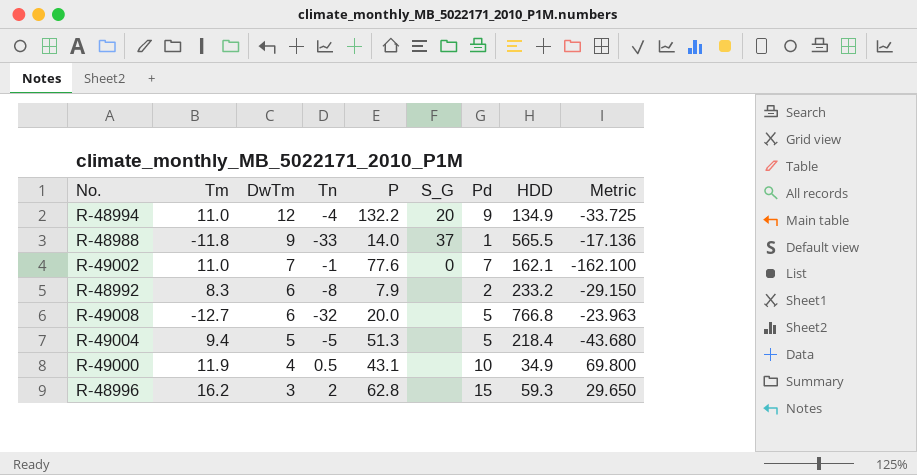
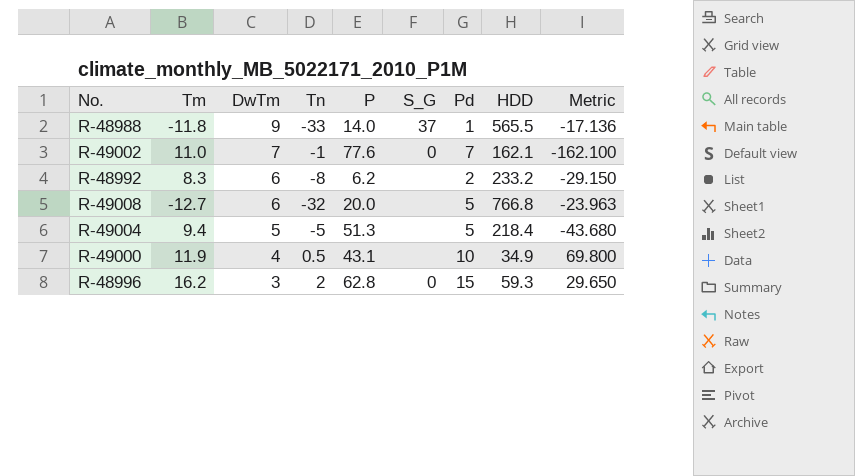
row R-48994: 11.0 | 12 | -4 | 132.2 | 20 | 9 | 134.9 | -33.725 -> none
R-48992 | P: 7.9 -> 6.2
R-48996 | S_G: none -> 0

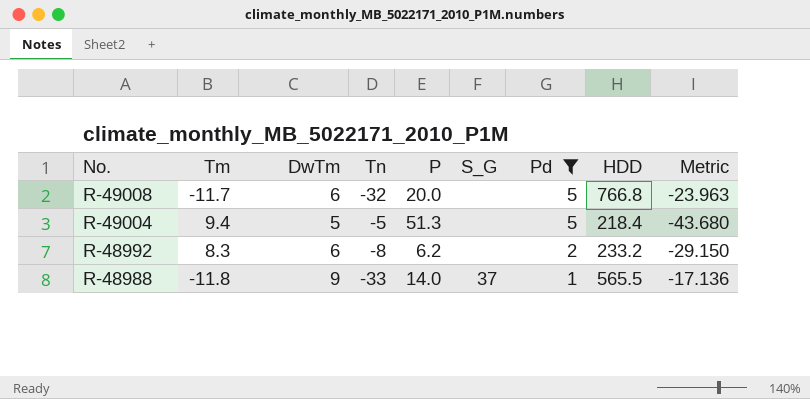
filter: none -> Pd <= 5
row order: DwTm descending -> No. descending
R-49008 | Tm: -12.7 -> -11.7

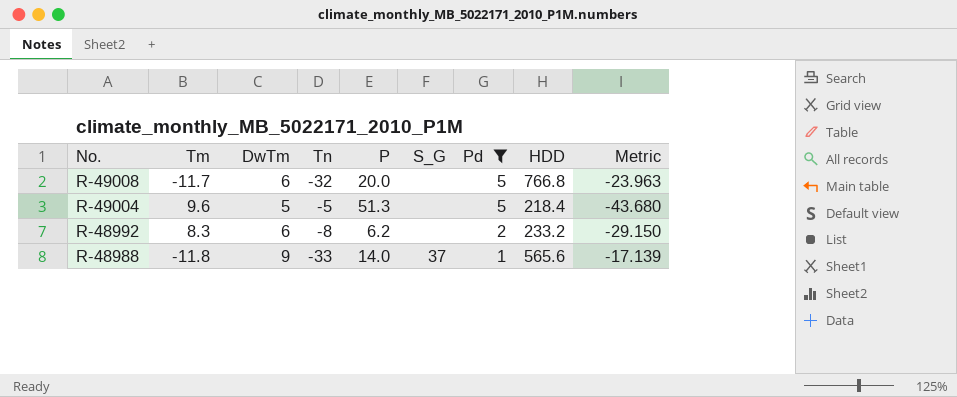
R-49004 | Tm: 9.4 -> 9.6
R-48988 | HDD: 565.5 -> 565.6
R-48988 | Metric: -17.136 -> -17.139

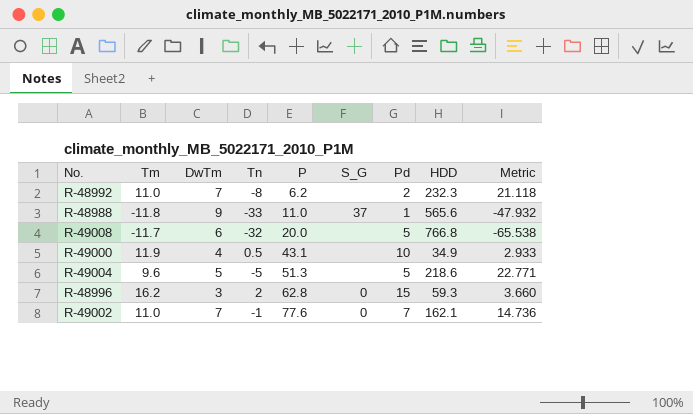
filter: Pd <= 5 -> none
row order: No. descending -> P ascending
column Metric | formula: [HDD] / [Tn] -> [HDD] / [Tm]
R-48992 | Tm: 8.3 -> 11.0
R-48992 | DwTm: 6 -> 7
R-48992 | HDD: 233.2 -> 232.3
R-48988 | P: 14.0 -> 11.0
R-49004 | HDD: 218.4 -> 218.6

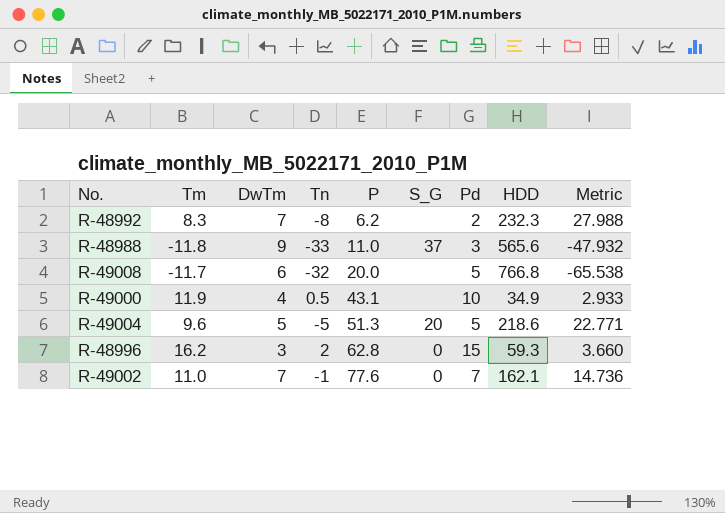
R-48992 | Tm: 11.0 -> 8.3
R-48992 | Metric: 21.118 -> 27.988
R-48988 | Pd: 1 -> 3
R-49004 | S_G: none -> 20

